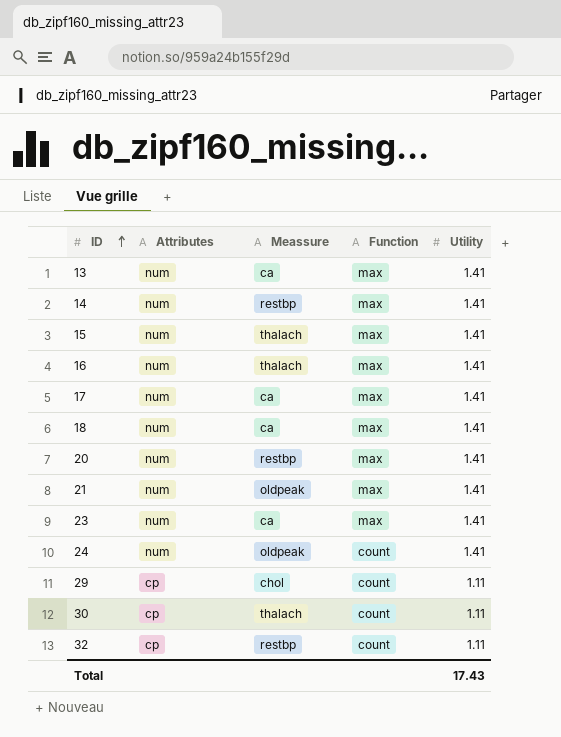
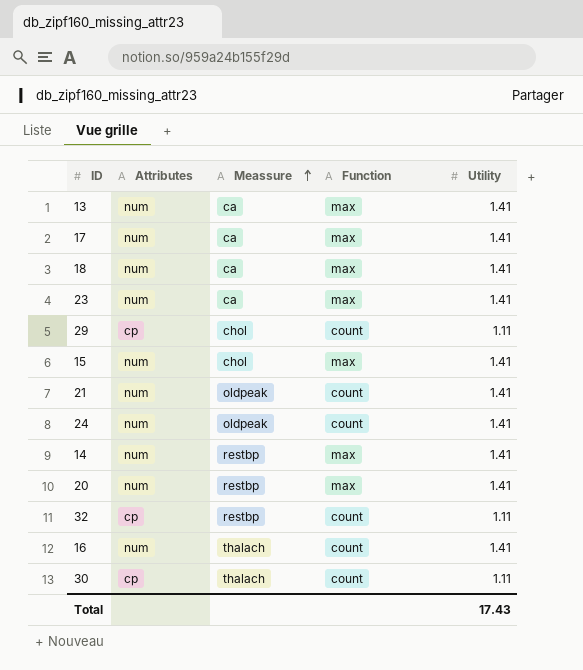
row order: ID ascending -> Meassure ascending
15 | Meassure: thalach -> chol
21 | Function: max -> count
16 | Function: max -> count

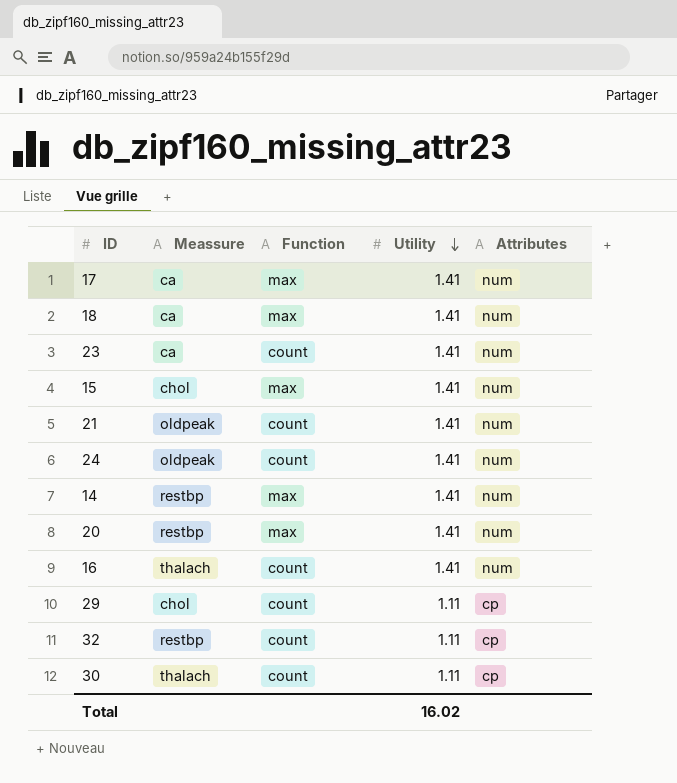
row order: Meassure ascending -> Utility descending
column Attributes | position: 2 -> 5
row 13: num | ca | max | 1.41 -> none
23 | Function: max -> count
Total | Utility: 17.43 -> 16.02

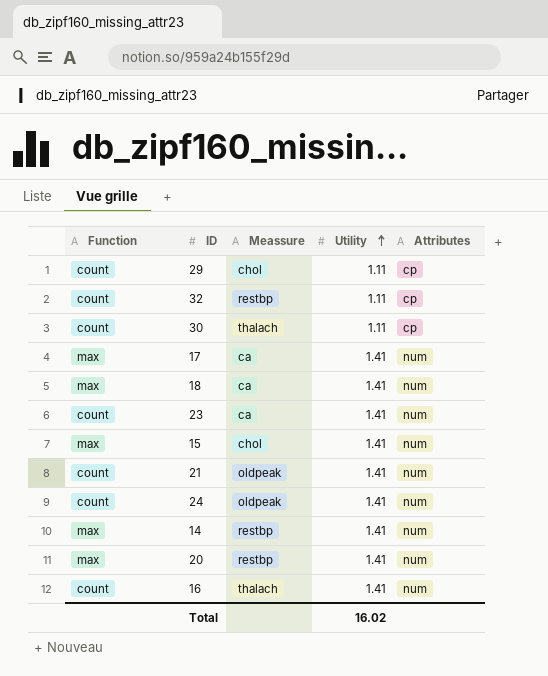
row order: Utility descending -> Utility ascending
column Function | position: 3 -> 1

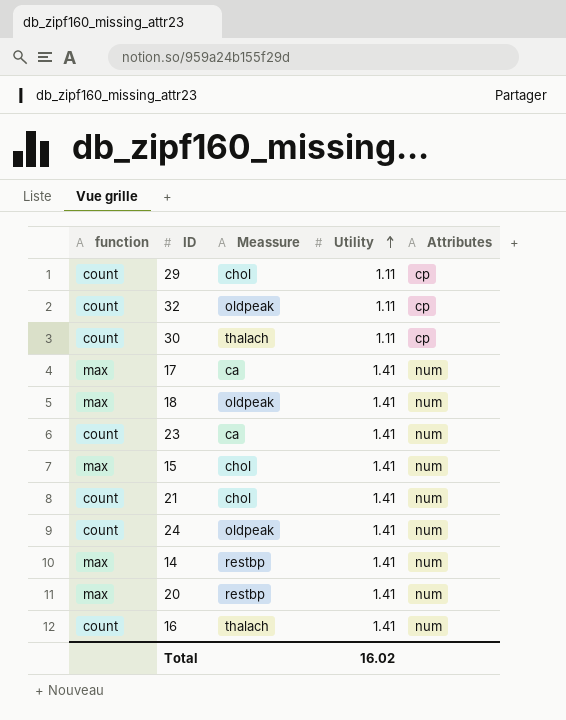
column name: Function -> function
32 | Meassure: restbp -> oldpeak
18 | Meassure: ca -> oldpeak
21 | Meassure: oldpeak -> chol

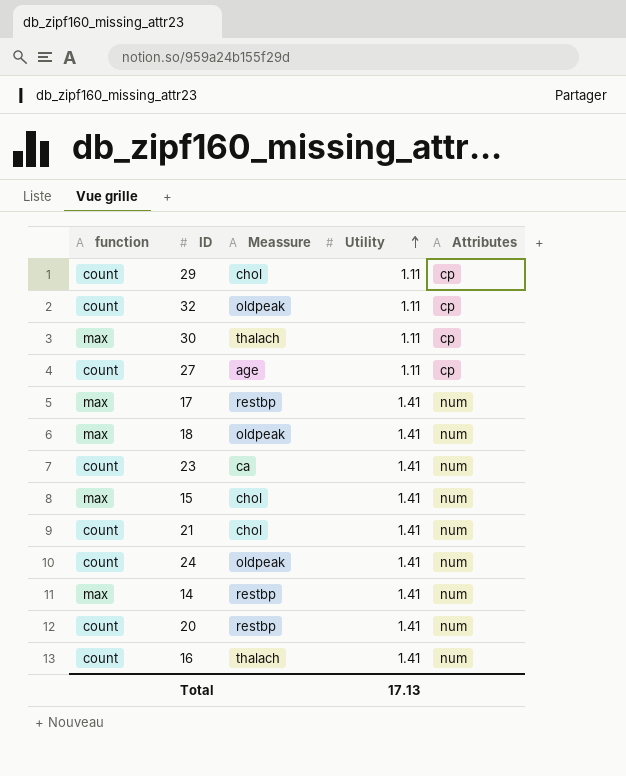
30 | function: count -> max
row 27: none -> count | age | 1.11 | cp
17 | Meassure: ca -> restbp
20 | function: max -> count
Total | Utility: 16.02 -> 17.13

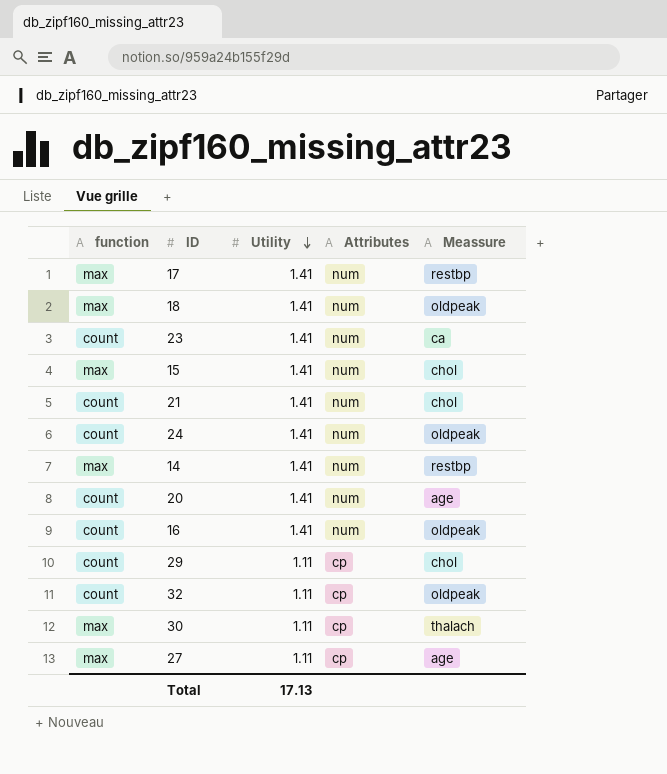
row order: Utility ascending -> Utility descending
column Meassure | position: 3 -> 5
20 | Meassure: restbp -> age
16 | Meassure: thalach -> oldpeak
27 | function: count -> max

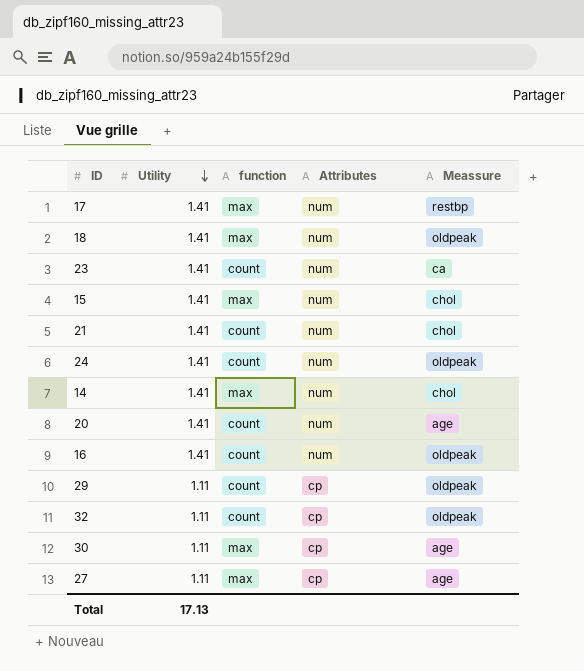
column function | position: 1 -> 3
14 | Meassure: restbp -> chol
29 | Meassure: chol -> oldpeak
30 | Meassure: thalach -> age

